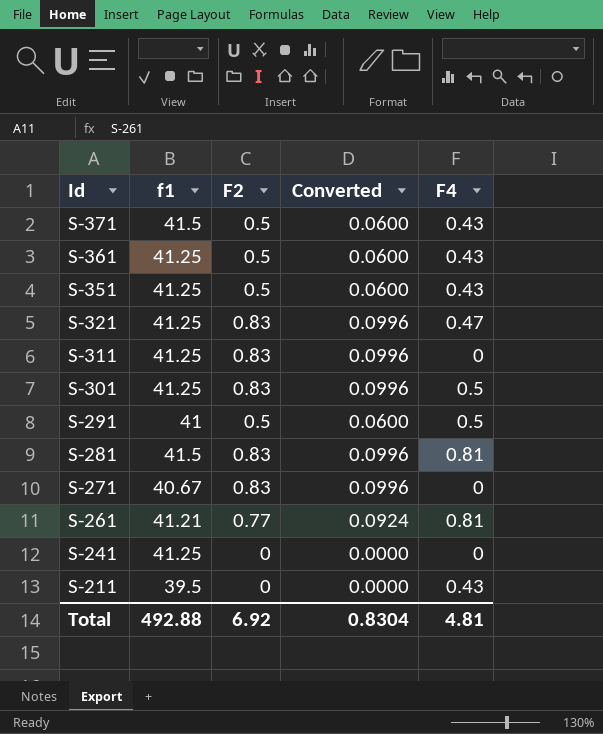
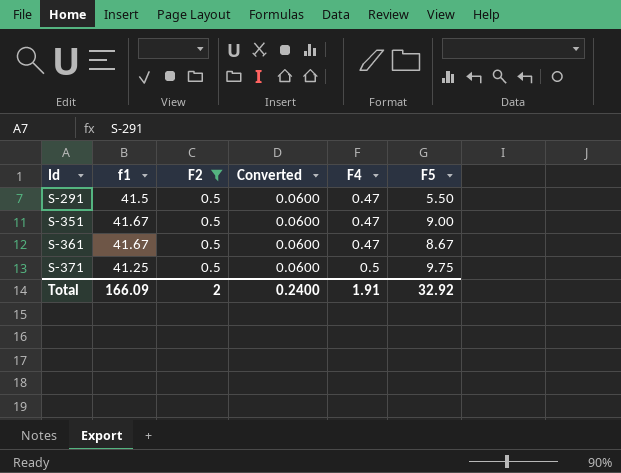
filter: none -> F2 = 0.5
row order: Id descending -> Id ascending
column F5 | position: none -> 6
S-291 | f1: 41 -> 41.5
S-291 | F4: 0.5 -> 0.47
S-351 | f1: 41.25 -> 41.67
S-351 | F4: 0.43 -> 0.47
S-361 | f1: 41.25 -> 41.67
S-361 | F4: 0.43 -> 0.47
S-371 | f1: 41.5 -> 41.25
S-371 | F4: 0.43 -> 0.5
Total | f1: 492.88 -> 166.09
Total | F2: 6.92 -> 2
Total | Converted: 0.8304 -> 0.2400
Total | F4: 4.81 -> 1.91

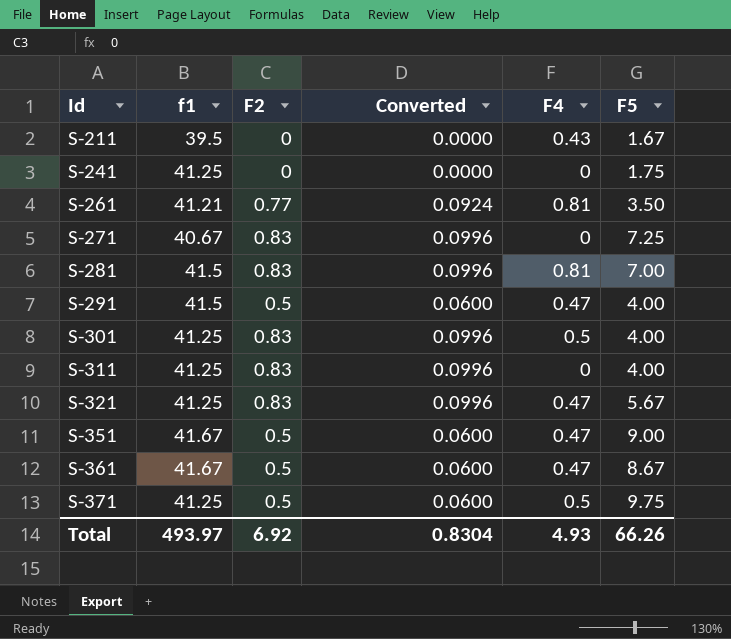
filter: F2 = 0.5 -> none
S-291 | F5: 5.50 -> 4.00
Total | f1: 166.09 -> 493.97
Total | F2: 2 -> 6.92
Total | Converted: 0.2400 -> 0.8304
Total | F4: 1.91 -> 4.93
Total | F5: 32.92 -> 66.26

